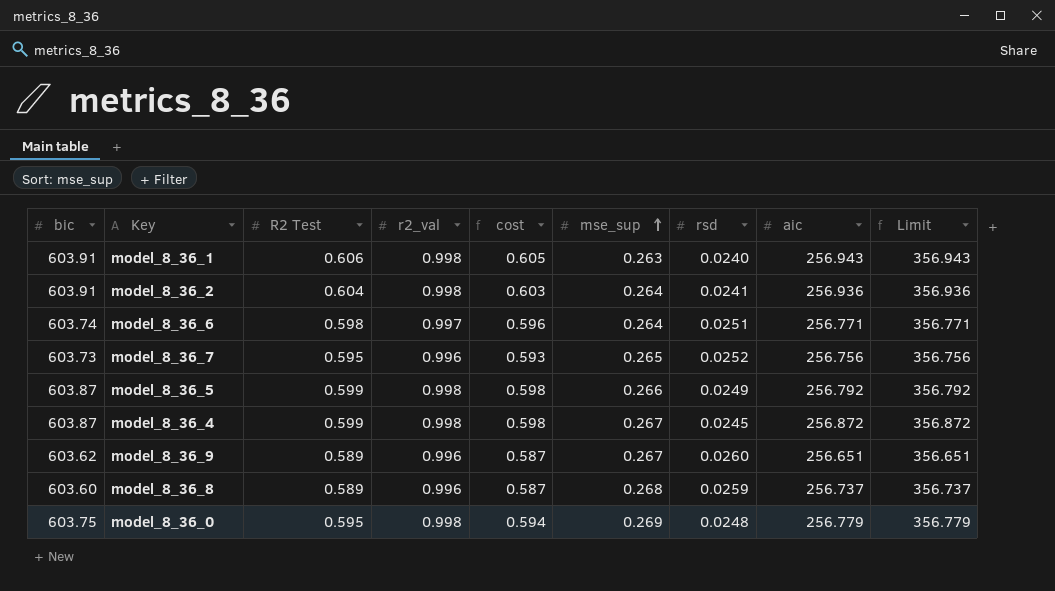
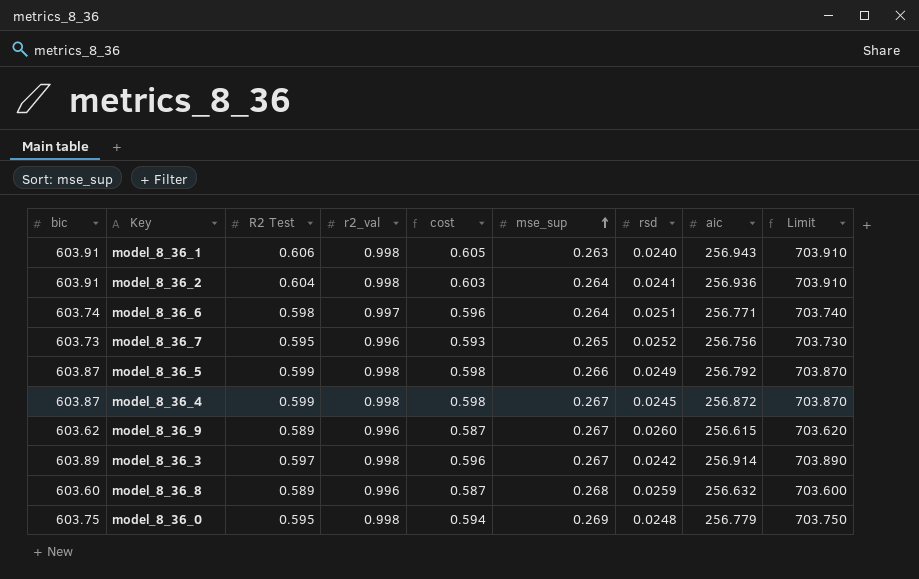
column Limit | formula: [aic] + 100 -> [bic] + 100
model_8_36_9 | aic: 256.651 -> 256.615
row model_8_36_3: none -> 603.89 | 0.597 | 0.998 | 0.596 | 0.267 | 0.0242 | 256.914 | 703.890
model_8_36_8 | aic: 256.737 -> 256.632

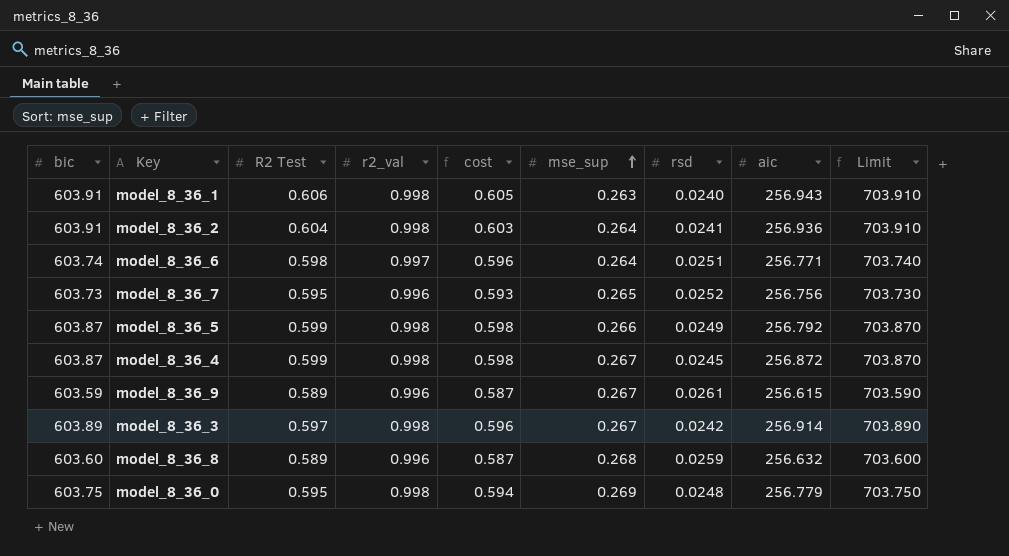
model_8_36_9 | bic: 603.62 -> 603.59
model_8_36_9 | rsd: 0.0260 -> 0.0261
model_8_36_9 | Limit: 703.620 -> 703.590

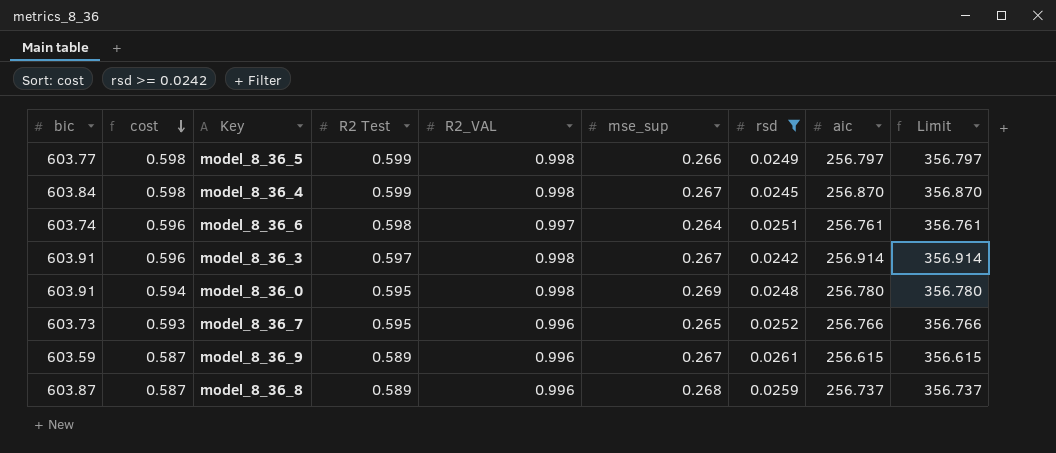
filter: none -> rsd >= 0.0242
row order: mse_sup ascending -> cost descending
column cost | position: 5 -> 2
column name: r2_val -> R2_VAL
column Limit | formula: [bic] + 100 -> [aic] + 100
model_8_36_5 | bic: 603.87 -> 603.77
model_8_36_5 | aic: 256.792 -> 256.797
model_8_36_4 | bic: 603.87 -> 603.84
model_8_36_4 | aic: 256.872 -> 256.870
model_8_36_6 | aic: 256.771 -> 256.761
model_8_36_3 | bic: 603.89 -> 603.91
model_8_36_0 | bic: 603.75 -> 603.91
model_8_36_0 | aic: 256.779 -> 256.780
model_8_36_7 | aic: 256.756 -> 256.766
model_8_36_8 | bic: 603.60 -> 603.87
model_8_36_8 | aic: 256.632 -> 256.737

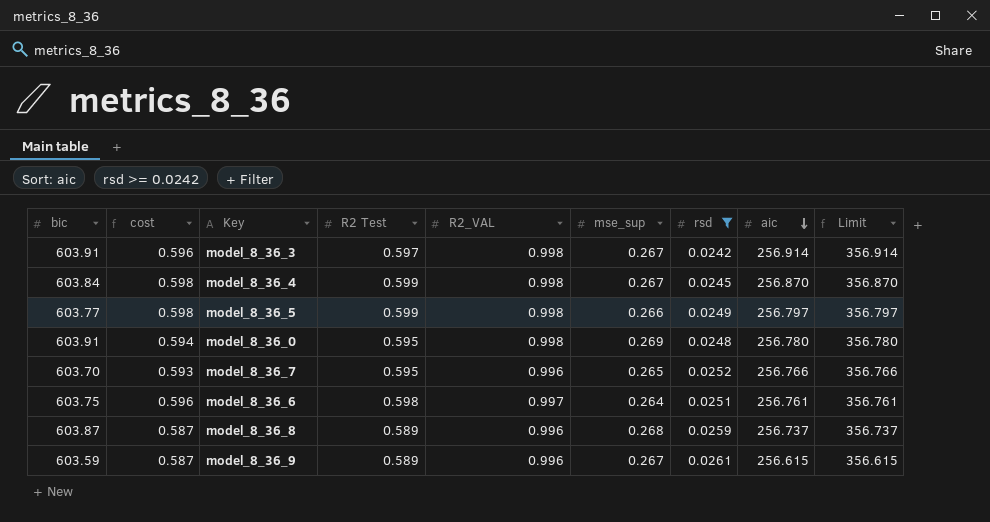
row order: cost descending -> aic descending
model_8_36_7 | bic: 603.73 -> 603.70
model_8_36_6 | bic: 603.74 -> 603.75

